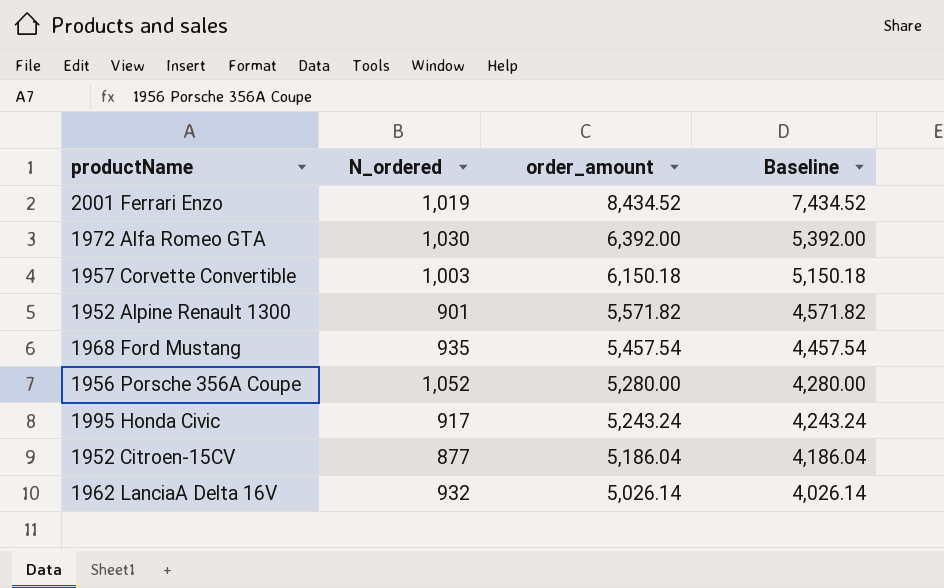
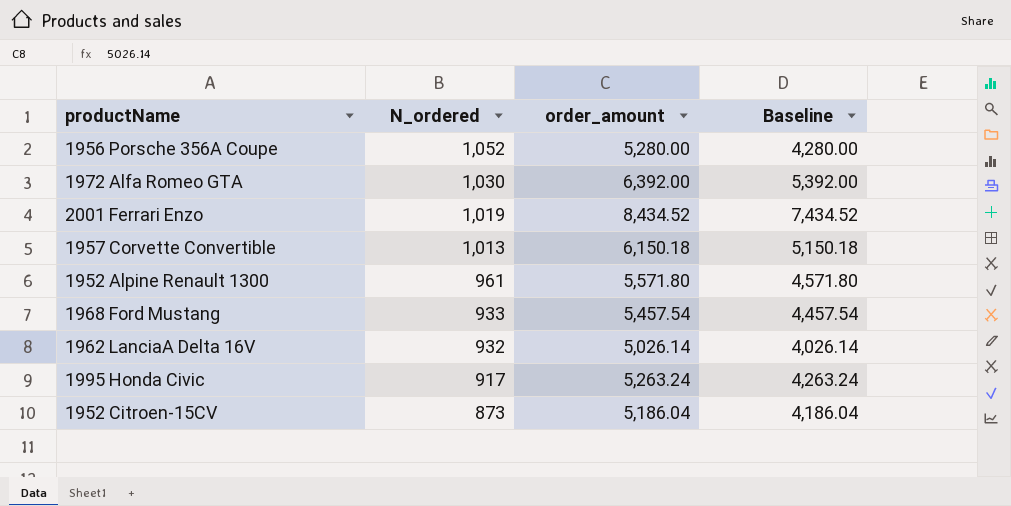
row order: order_amount descending -> N_ordered descending
1957 Corvette Convertible | N_ordered: 1,003 -> 1,013
1952 Alpine Renault 1300 | N_ordered: 901 -> 961
1952 Alpine Renault 1300 | order_amount: 5,571.82 -> 5,571.80
1952 Alpine Renault 1300 | Baseline: 4,571.82 -> 4,571.80
1968 Ford Mustang | N_ordered: 935 -> 933
1995 Honda Civic | order_amount: 5,243.24 -> 5,263.24
1995 Honda Civic | Baseline: 4,243.24 -> 4,263.24
1952 Citroen-15CV | N_ordered: 877 -> 873

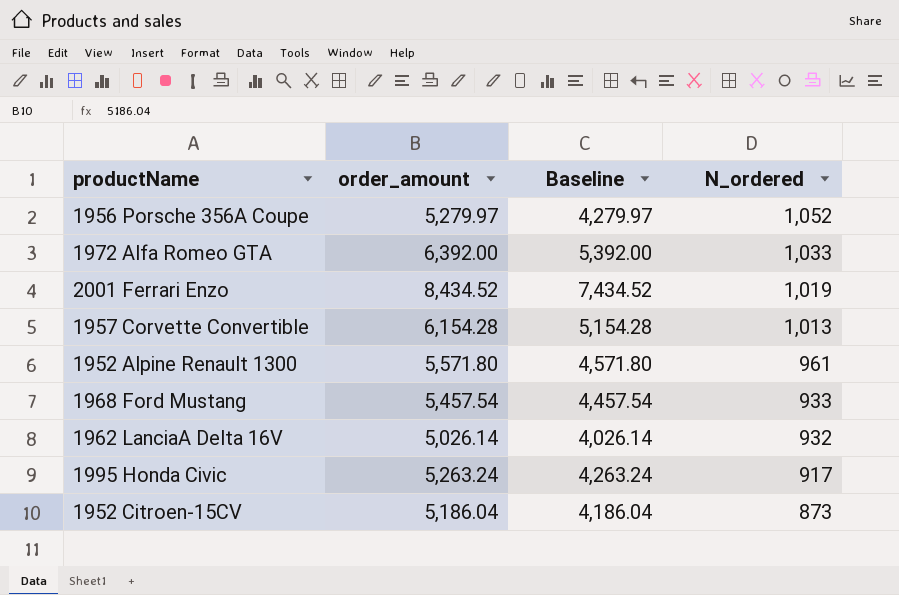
column N_ordered | position: 2 -> 4
1956 Porsche 356A Coupe | order_amount: 5,280.00 -> 5,279.97
1956 Porsche 356A Coupe | Baseline: 4,280.00 -> 4,279.97
1972 Alfa Romeo GTA | N_ordered: 1,030 -> 1,033
1957 Corvette Convertible | order_amount: 6,150.18 -> 6,154.28
1957 Corvette Convertible | Baseline: 5,150.18 -> 5,154.28

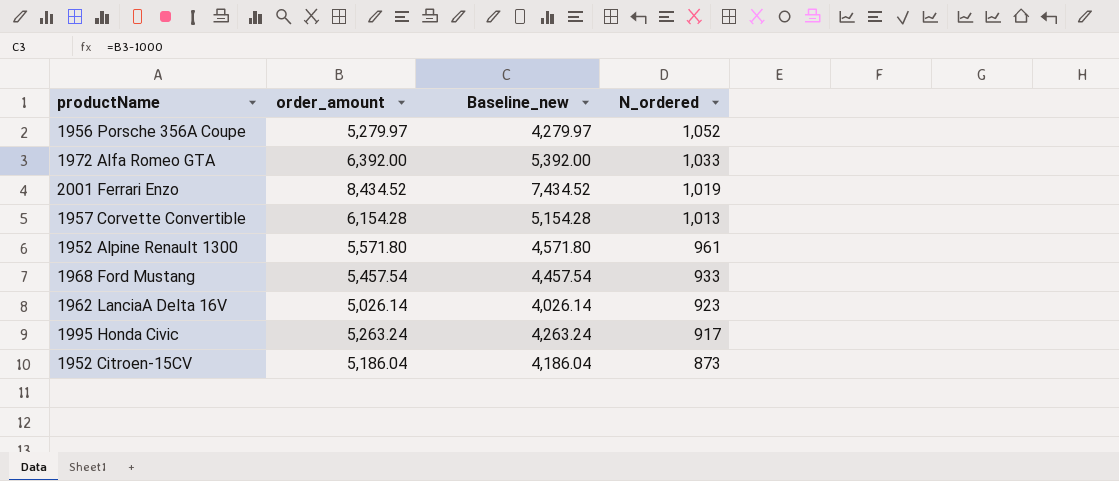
column name: Baseline -> Baseline_new
1962 LanciaA Delta 16V | N_ordered: 932 -> 923

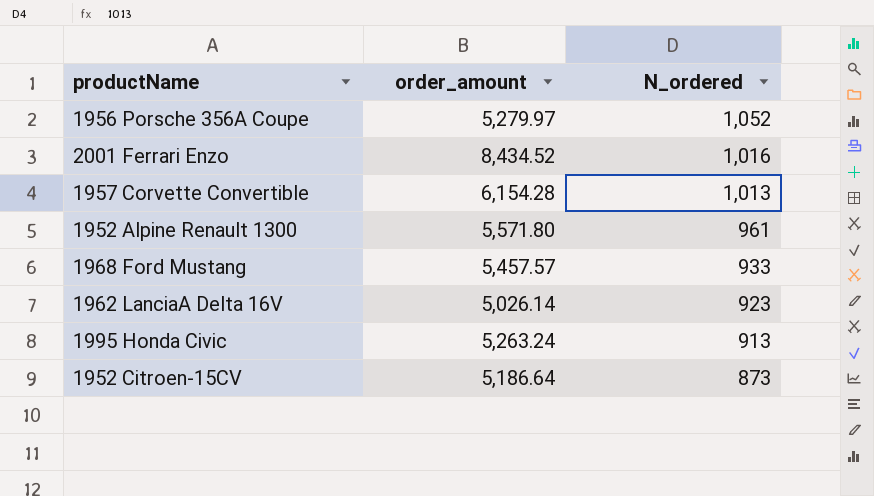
column Baseline_new | formula: [order_amount] - 1000 -> none
row 1972 Alfa Romeo GTA: 6,392.00 | 5,392.00 | 1,033 -> none
2001 Ferrari Enzo | N_ordered: 1,019 -> 1,016
1968 Ford Mustang | order_amount: 5,457.54 -> 5,457.57
1995 Honda Civic | N_ordered: 917 -> 913
1952 Citroen-15CV | order_amount: 5,186.04 -> 5,186.64

